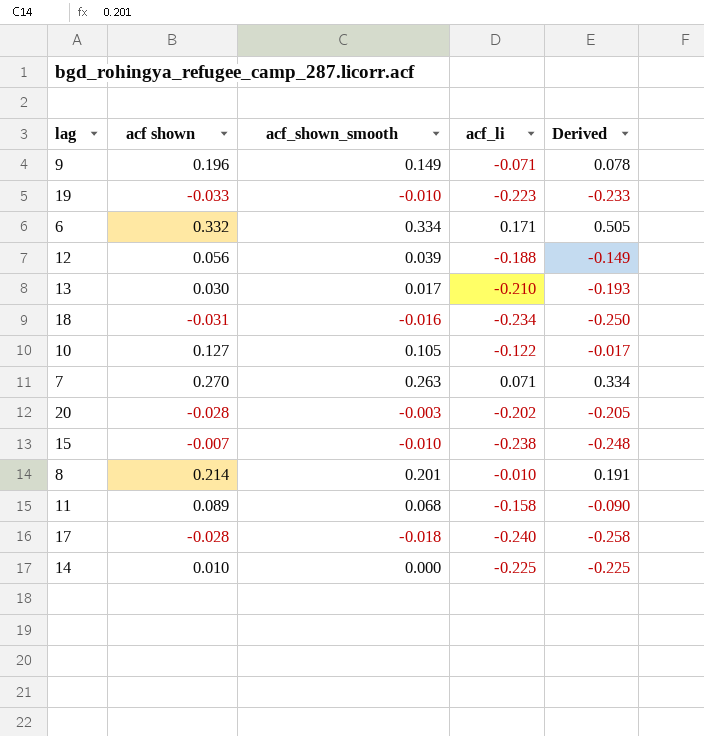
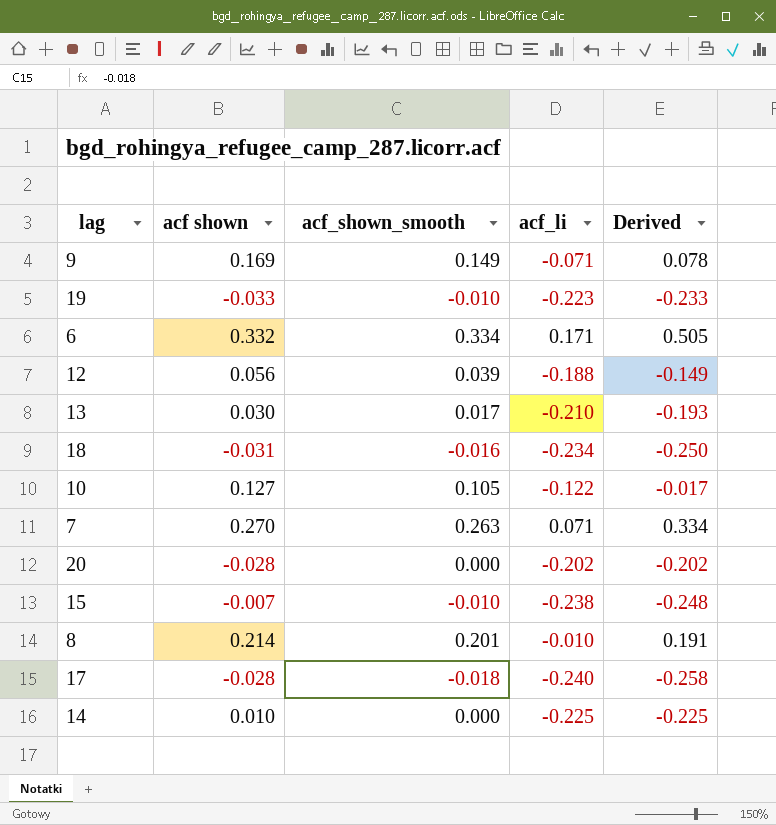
row 11: 0.089 | 0.068 | -0.158 | -0.090 -> none
9 | acf shown: 0.196 -> 0.169
20 | acf_shown_smooth: -0.003 -> 0.000
20 | Derived: -0.205 -> -0.202

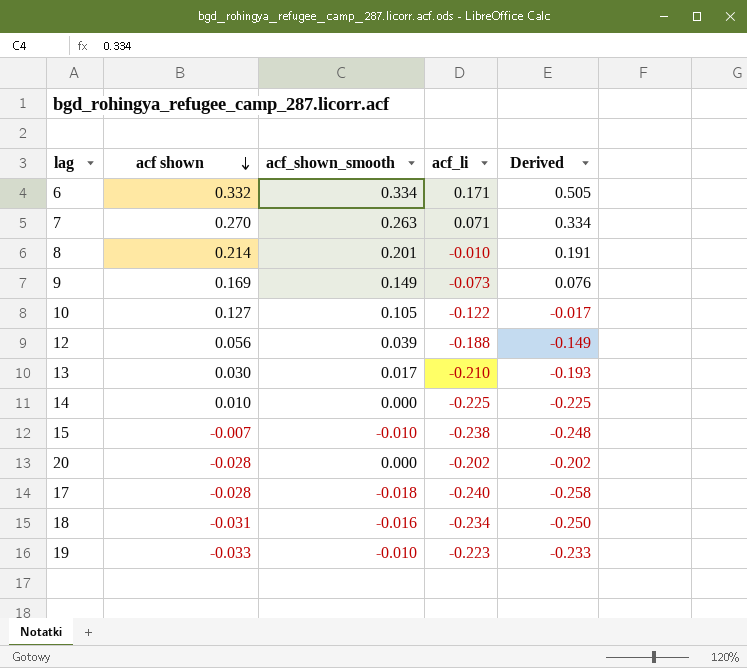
row order: none -> acf shown descending
9 | acf_li: -0.071 -> -0.073
9 | Derived: 0.078 -> 0.076

